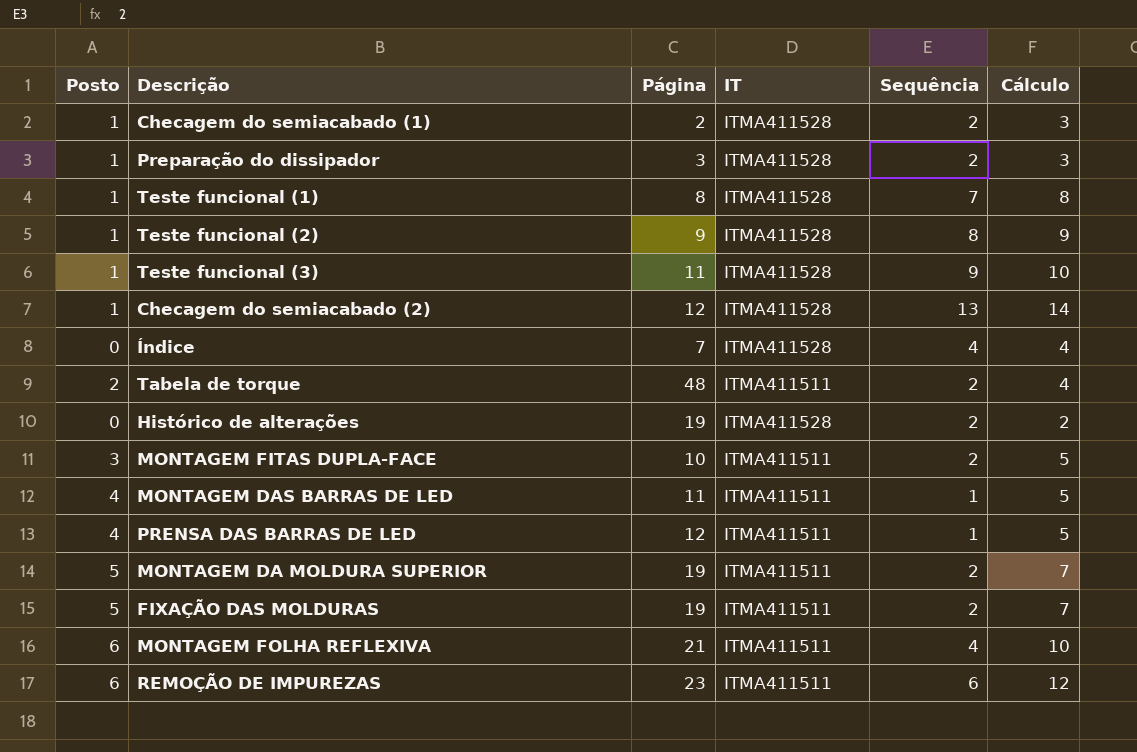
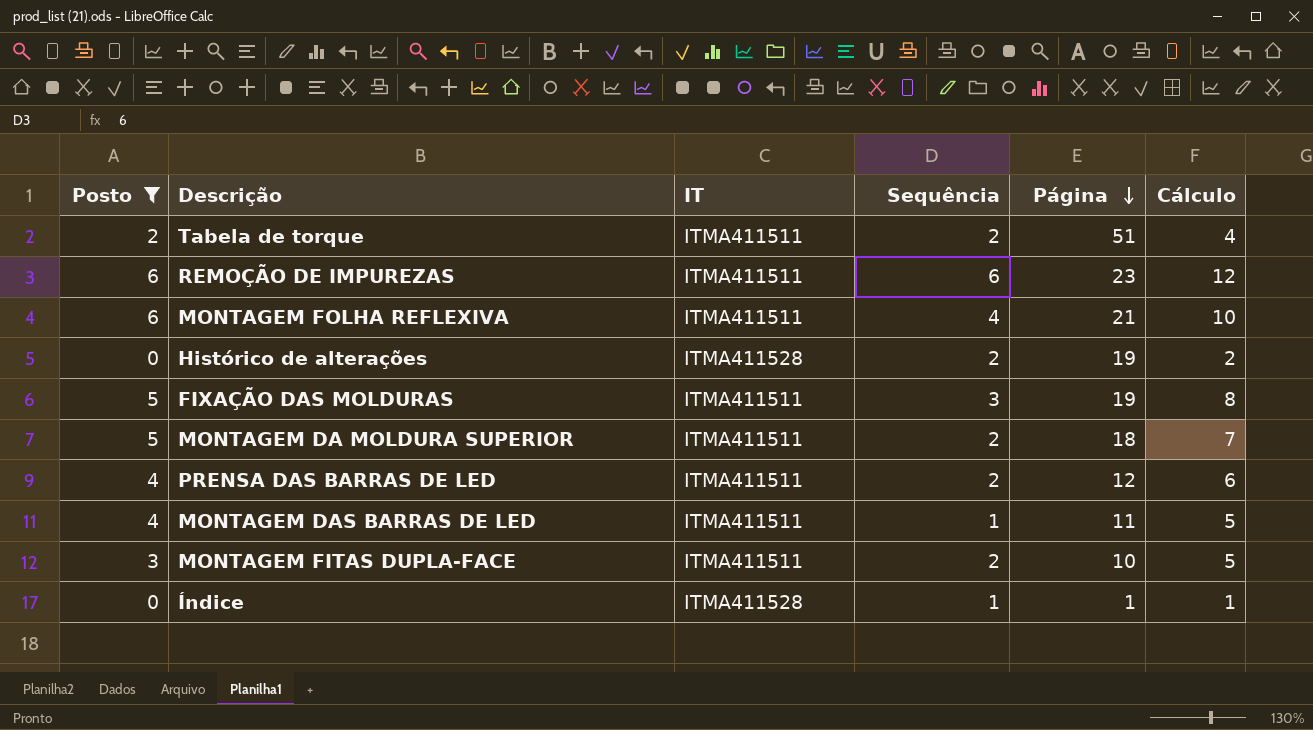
filter: none -> Posto != 1
row order: none -> Página descending
column Página | position: 3 -> 5
Tabela de torque | Página: 48 -> 51
FIXAÇÃO DAS MOLDURAS | Sequência: 2 -> 3
FIXAÇÃO DAS MOLDURAS | Cálculo: 7 -> 8
MONTAGEM DA MOLDURA SUPERIOR | Página: 19 -> 18
PRENSA DAS BARRAS DE LED | Sequência: 1 -> 2
PRENSA DAS BARRAS DE LED | Cálculo: 5 -> 6
Índice | Sequência: 4 -> 1
Índice | Página: 7 -> 1
Índice | Cálculo: 4 -> 1

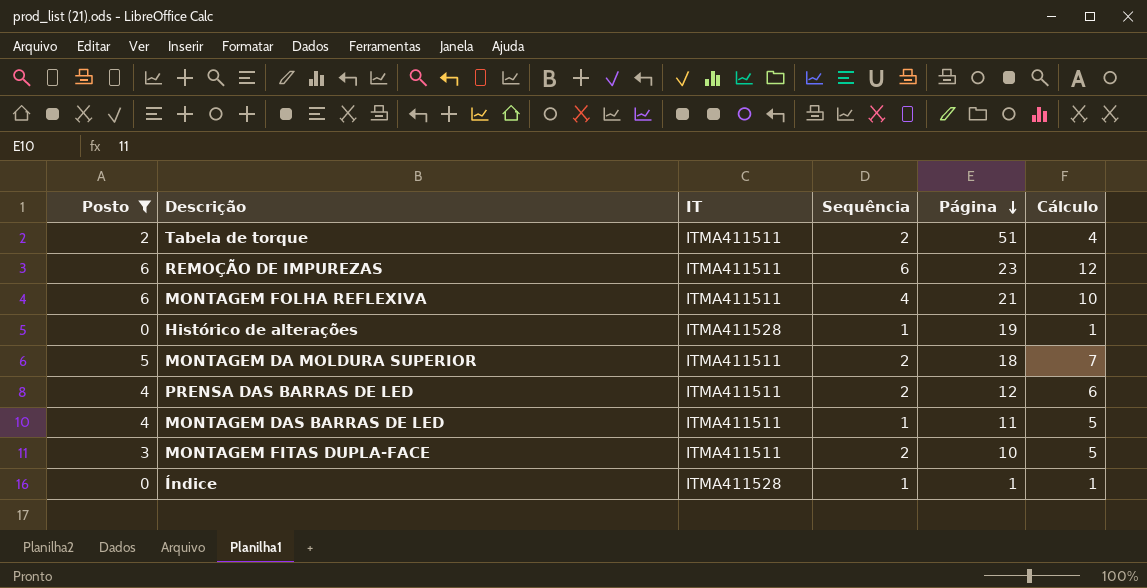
row FIXAÇÃO DAS MOLDURAS: 5 | ITMA411511 | 3 | 19 | 8 -> none
Histórico de alterações | Sequência: 2 -> 1
Histórico de alterações | Cálculo: 2 -> 1

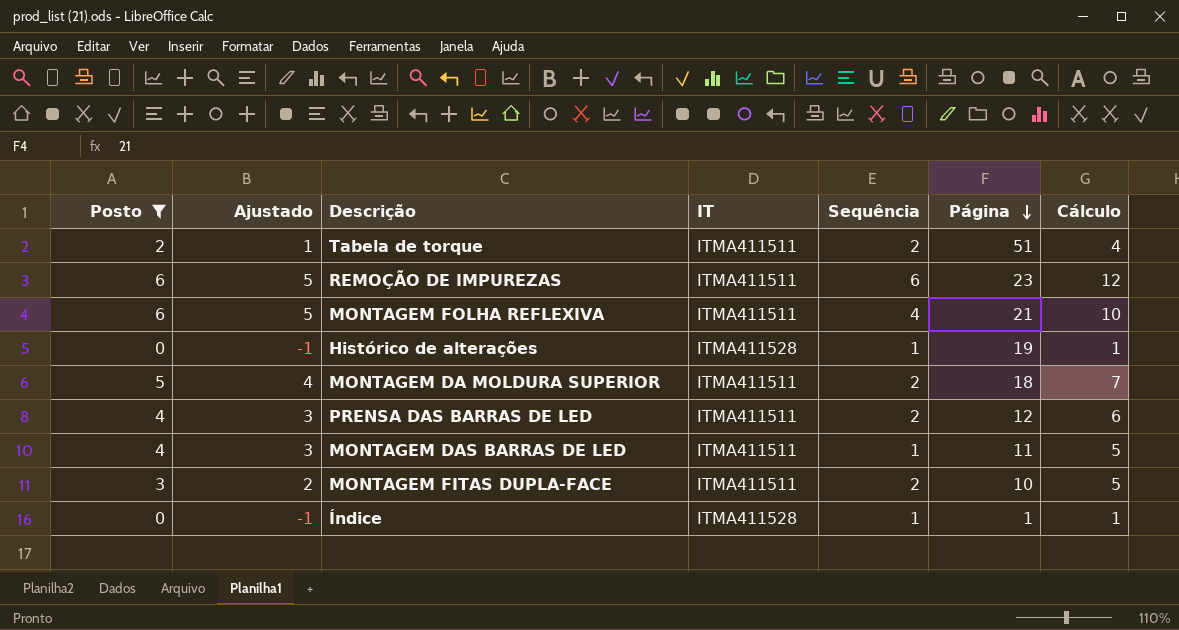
column Ajustado | formula: none -> [Posto] - 1

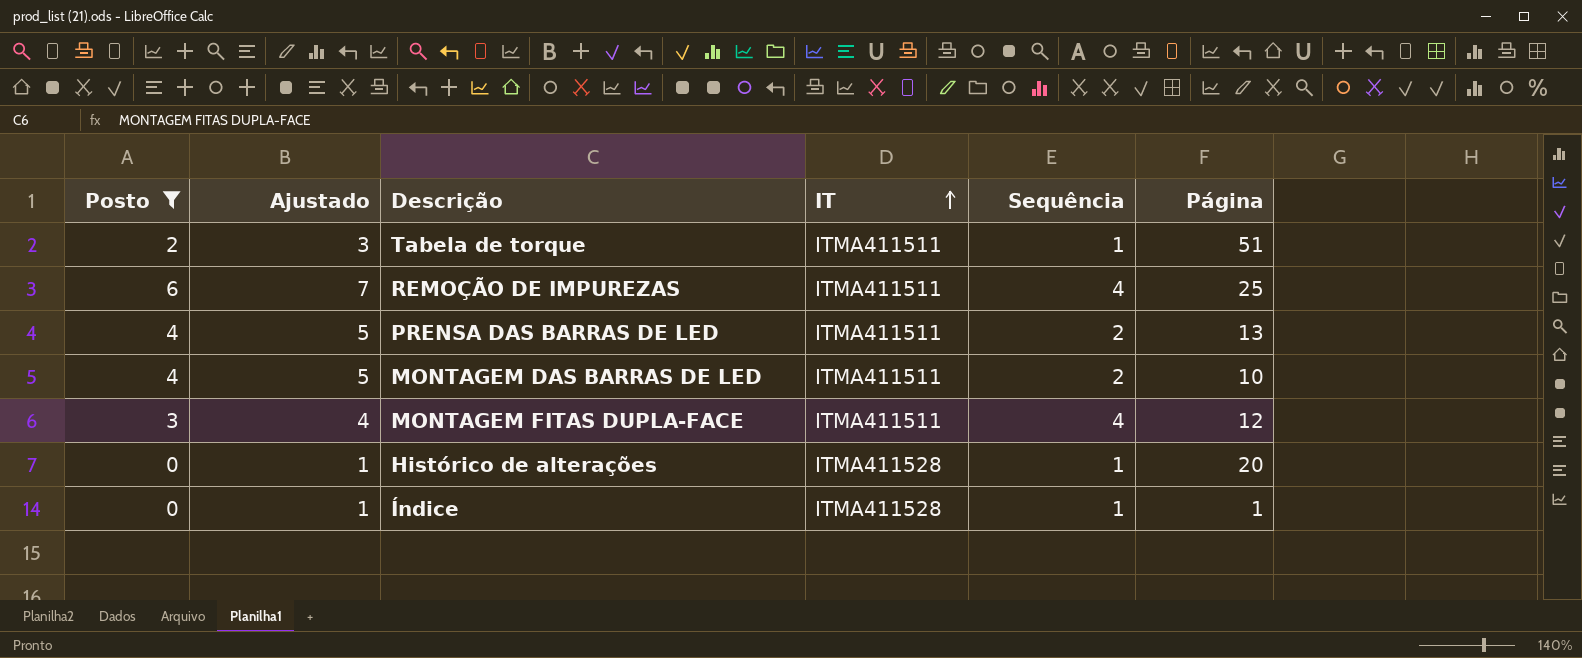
row order: Página descending -> IT ascending
column Cálculo | formula: [Posto] + [Sequência] -> none
column Ajustado | formula: [Posto] - 1 -> [Posto] + 1
row MONTAGEM FOLHA REFLEXIVA: 6 | 5 | ITMA411511 | 4 | 21 | 10 -> none
row MONTAGEM DA MOLDURA SUPERIOR: 5 | 4 | ITMA411511 | 2 | 18 | 7 -> none
Tabela de torque | Sequência: 2 -> 1
REMOÇÃO DE IMPUREZAS | Sequência: 6 -> 4
REMOÇÃO DE IMPUREZAS | Página: 23 -> 25
PRENSA DAS BARRAS DE LED | Página: 12 -> 13
MONTAGEM DAS BARRAS DE LED | Sequência: 1 -> 2
MONTAGEM DAS BARRAS DE LED | Página: 11 -> 10
MONTAGEM FITAS DUPLA-FACE | Sequência: 2 -> 4
MONTAGEM FITAS DUPLA-FACE | Página: 10 -> 12
Histórico de alterações | Página: 19 -> 20

